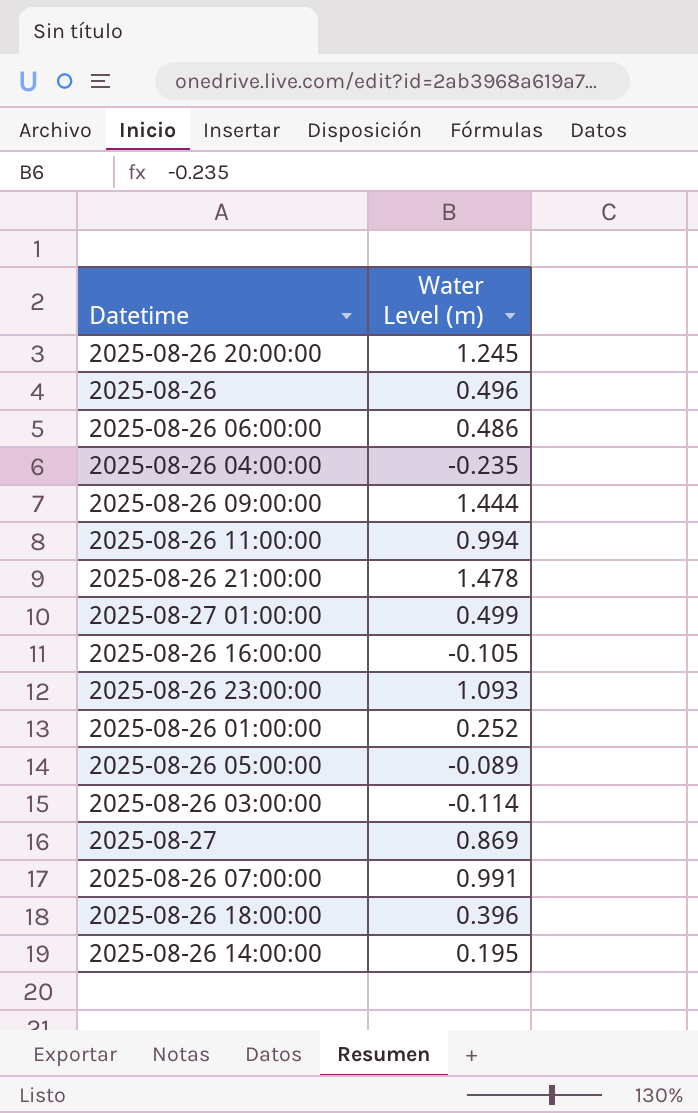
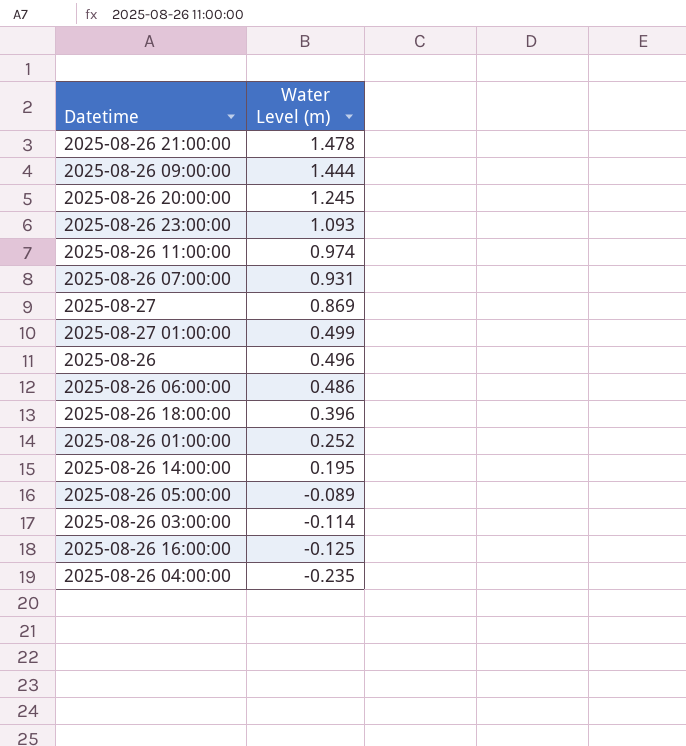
row order: none -> Water Level (m) descending
2025-08-26 11:00:00 | Water Level (m): 0.994 -> 0.974
2025-08-26 07:00:00 | Water Level (m): 0.991 -> 0.931
2025-08-26 16:00:00 | Water Level (m): -0.105 -> -0.125

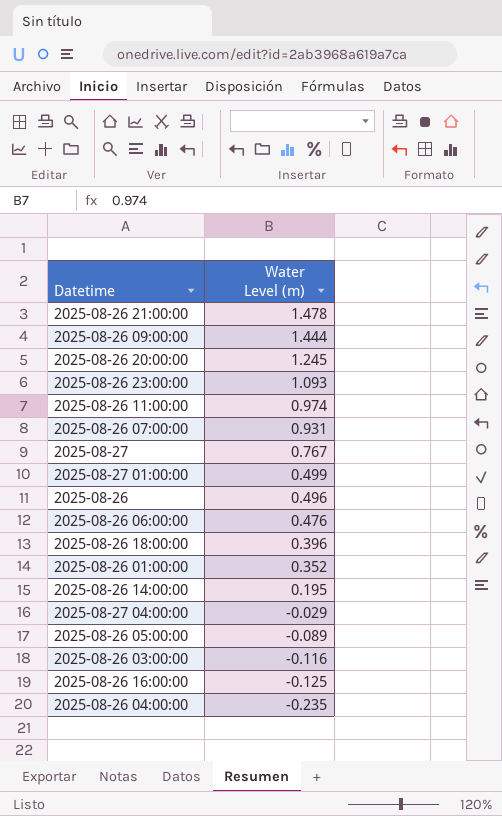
2025-08-27 | Water Level (m): 0.869 -> 0.767
2025-08-26 06:00:00 | Water Level (m): 0.486 -> 0.476
2025-08-26 01:00:00 | Water Level (m): 0.252 -> 0.352
row 2025-08-27 04:00:00: none -> -0.029
2025-08-26 03:00:00 | Water Level (m): -0.114 -> -0.116

